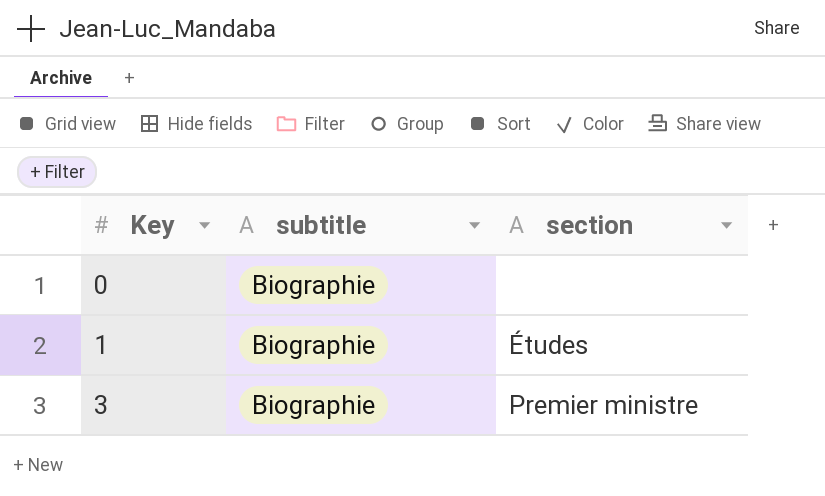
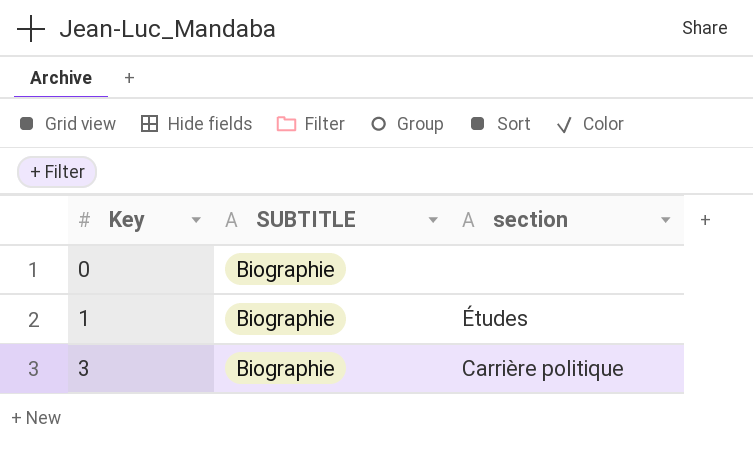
column name: subtitle -> SUBTITLE
3 | section: Premier ministre -> Carrière politique

